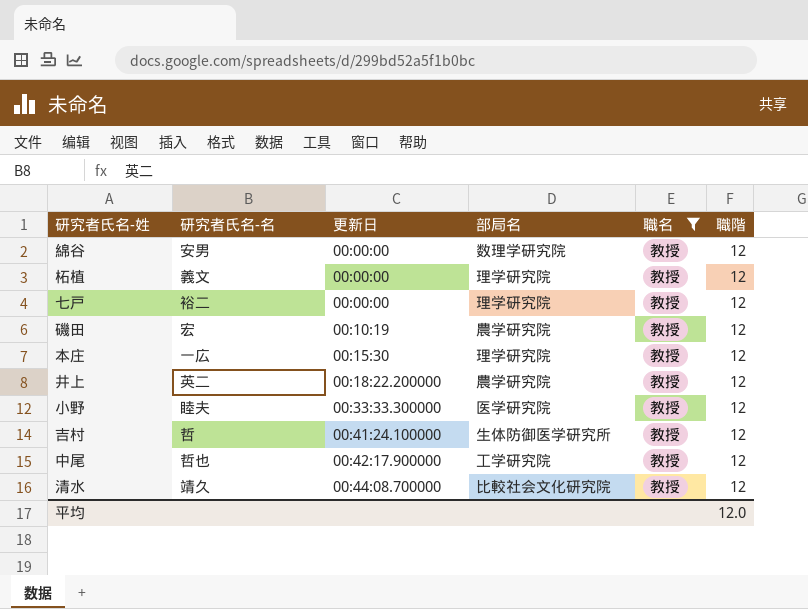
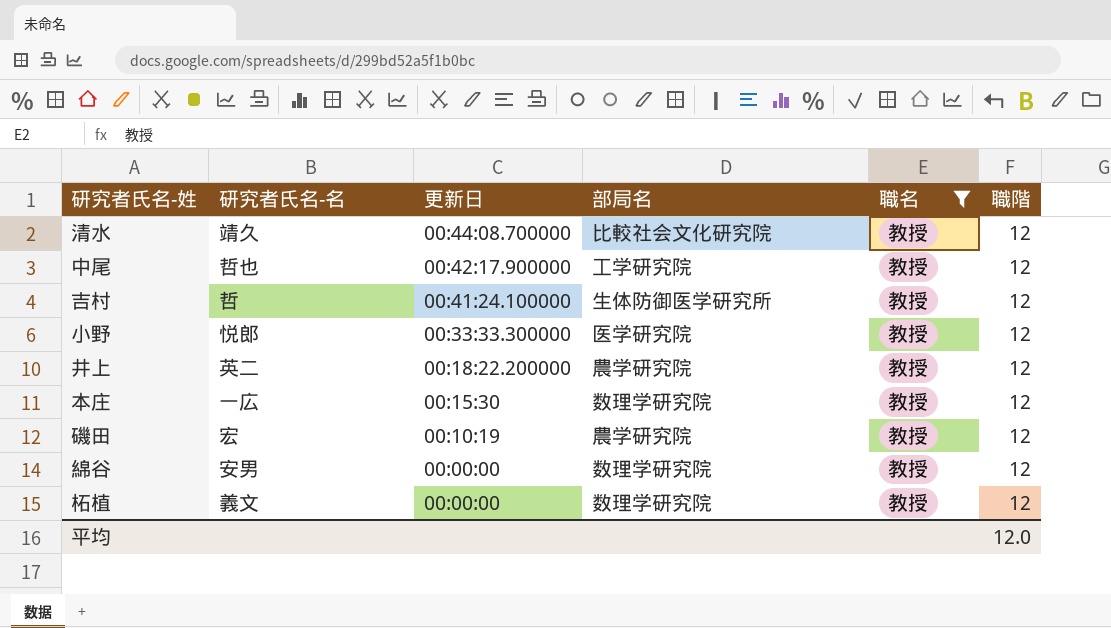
row order: 更新日 ascending -> 更新日 descending
row 七戸: 裕二 | 00:00:00 | 理学研究院 | 教授 | 12 -> none
小野 | 研究者氏名-名: 睦夫 -> 悦郎
本庄 | 部局名: 理学研究院 -> 数理学研究院
柘植 | 部局名: 理学研究院 -> 数理学研究院

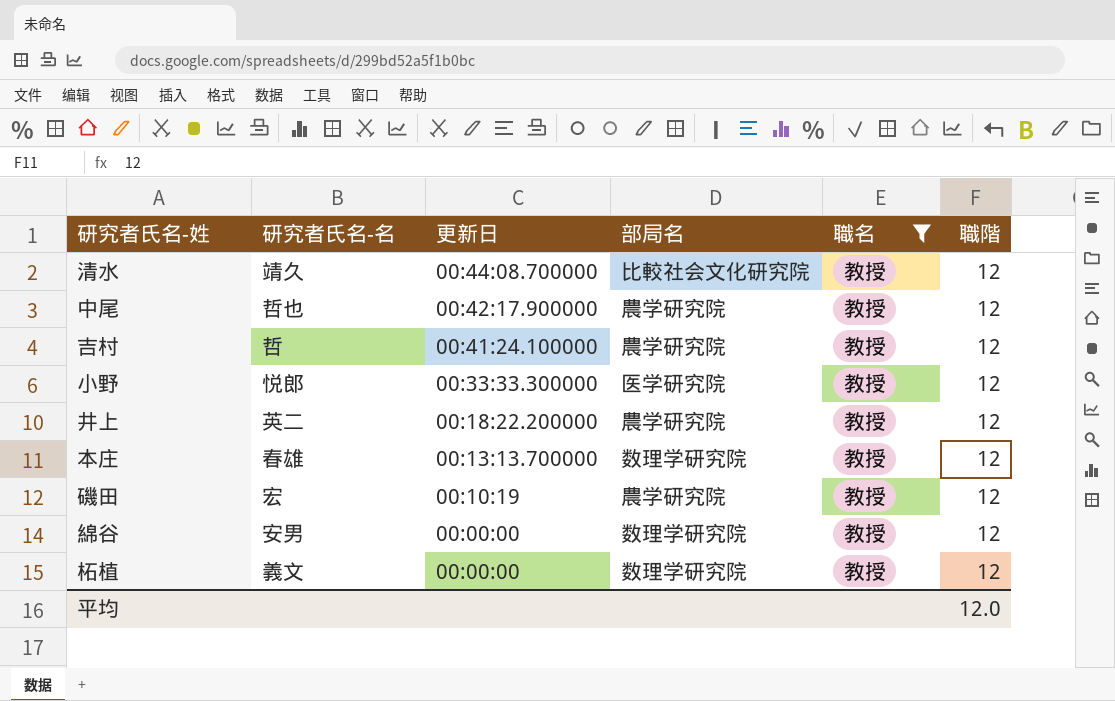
中尾 | 部局名: 工学研究院 -> 農学研究院
吉村 | 部局名: 生体防御医学研究所 -> 農学研究院
本庄 | 研究者氏名-名: 一広 -> 春雄
本庄 | 更新日: 00:15:30 -> 00:13:13.700000

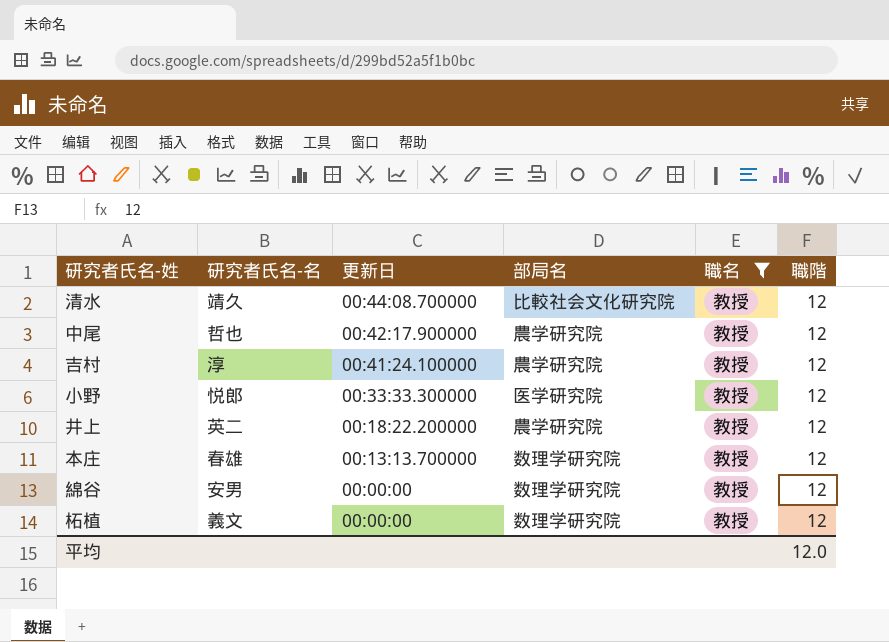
row 磯田: 宏 | 00:10:19 | 農学研究院 | 教授 | 12 -> none
吉村 | 研究者氏名-名: 哲 -> 淳

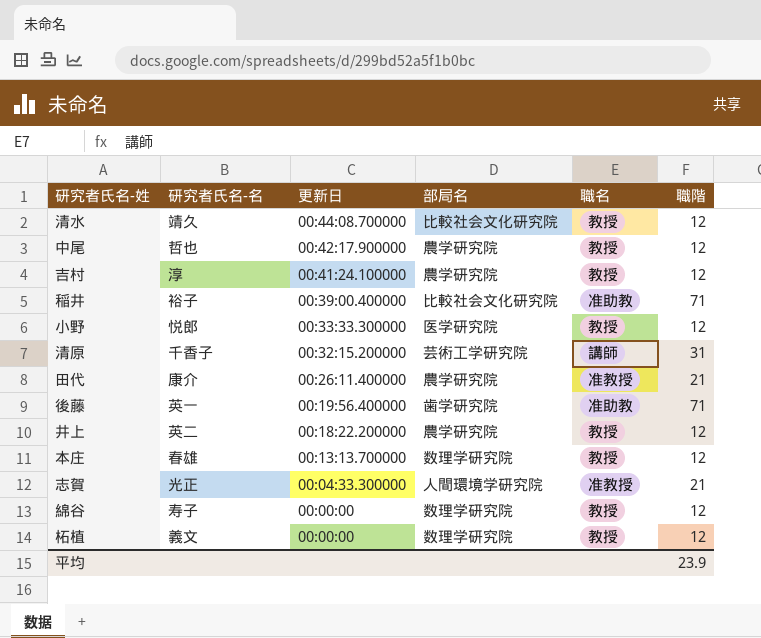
filter: 職名 = 教授 -> none
綿谷 | 研究者氏名-名: 安男 -> 寿子
平均 | 職階: 12.0 -> 23.9

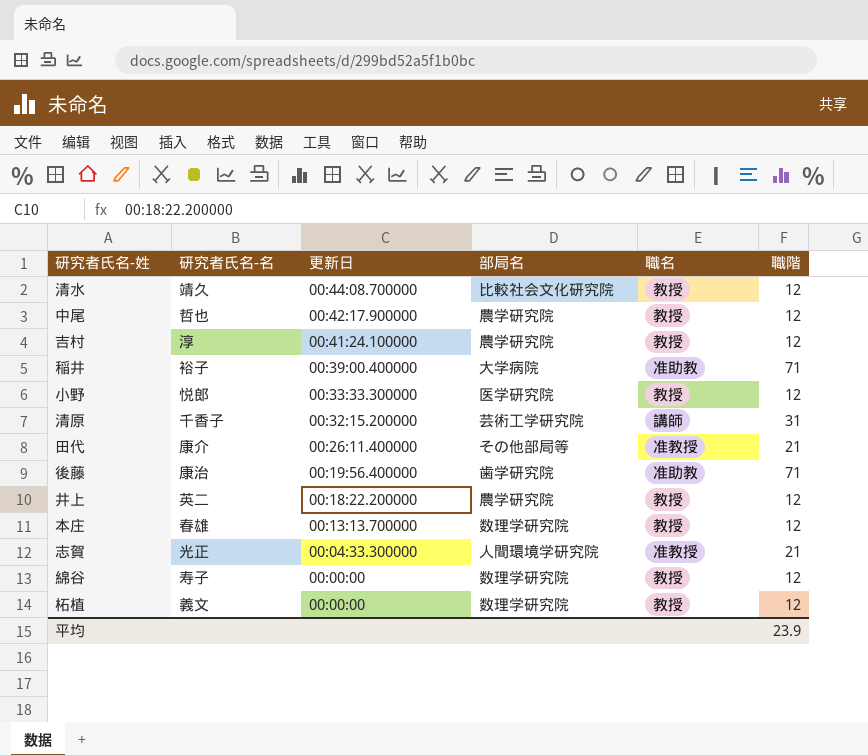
稲井 | 部局名: 比較社会文化研究院 -> 大学病院
田代 | 部局名: 農学研究院 -> その他部局等
後藤 | 研究者氏名-名: 英一 -> 康治

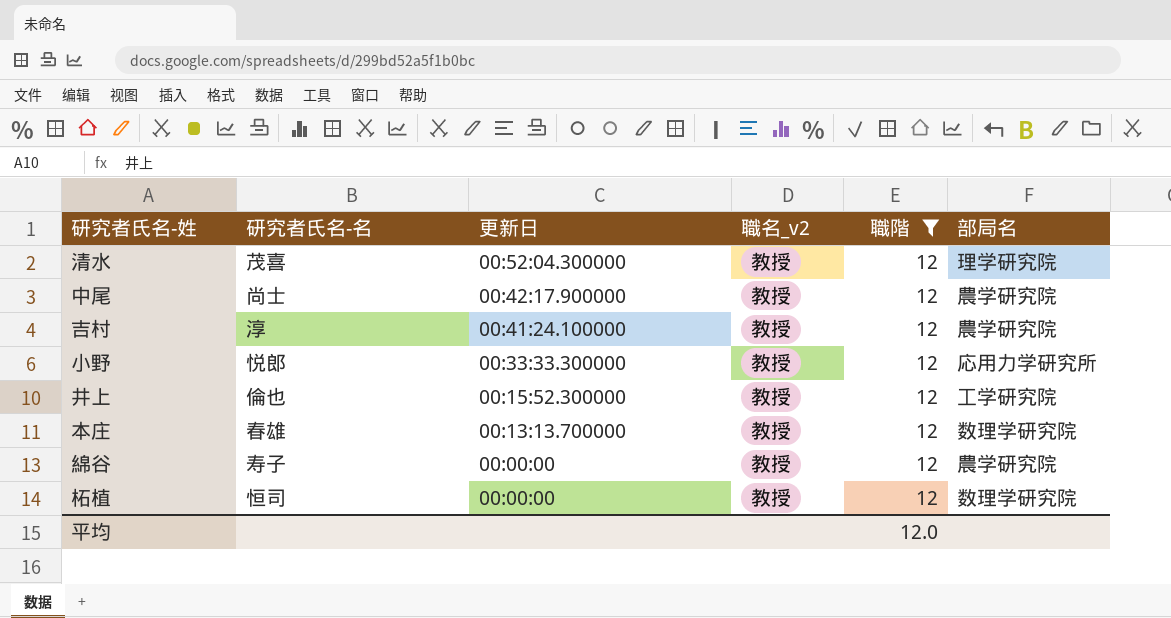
filter: none -> 職階 = 12
column name: 職名 -> 職名_v2
column 部局名 | position: 4 -> 6
清水 | 研究者氏名-名: 靖久 -> 茂喜
清水 | 更新日: 00:44:08.700000 -> 00:52:04.300000
清水 | 部局名: 比較社会文化研究院 -> 理学研究院
中尾 | 研究者氏名-名: 哲也 -> 尚士
小野 | 部局名: 医学研究院 -> 応用力学研究所
井上 | 研究者氏名-名: 英二 -> 倫也
井上 | 更新日: 00:18:22.200000 -> 00:15:52.300000
井上 | 部局名: 農学研究院 -> 工学研究院
綿谷 | 部局名: 数理学研究院 -> 農学研究院
柘植 | 研究者氏名-名: 義文 -> 恒司
平均 | 職階: 23.9 -> 12.0

